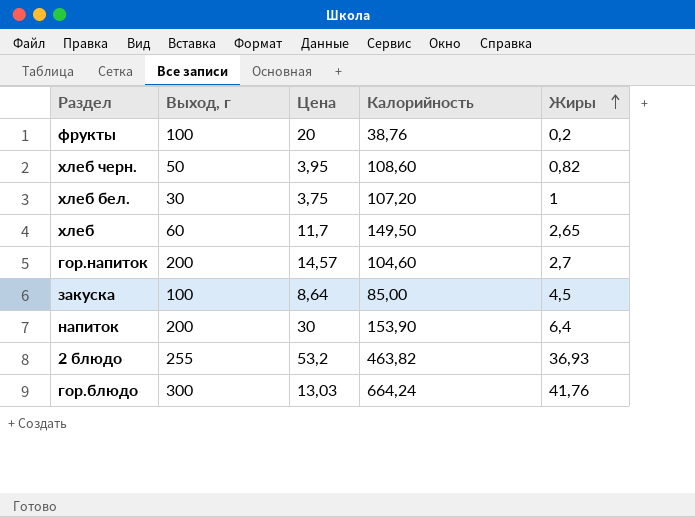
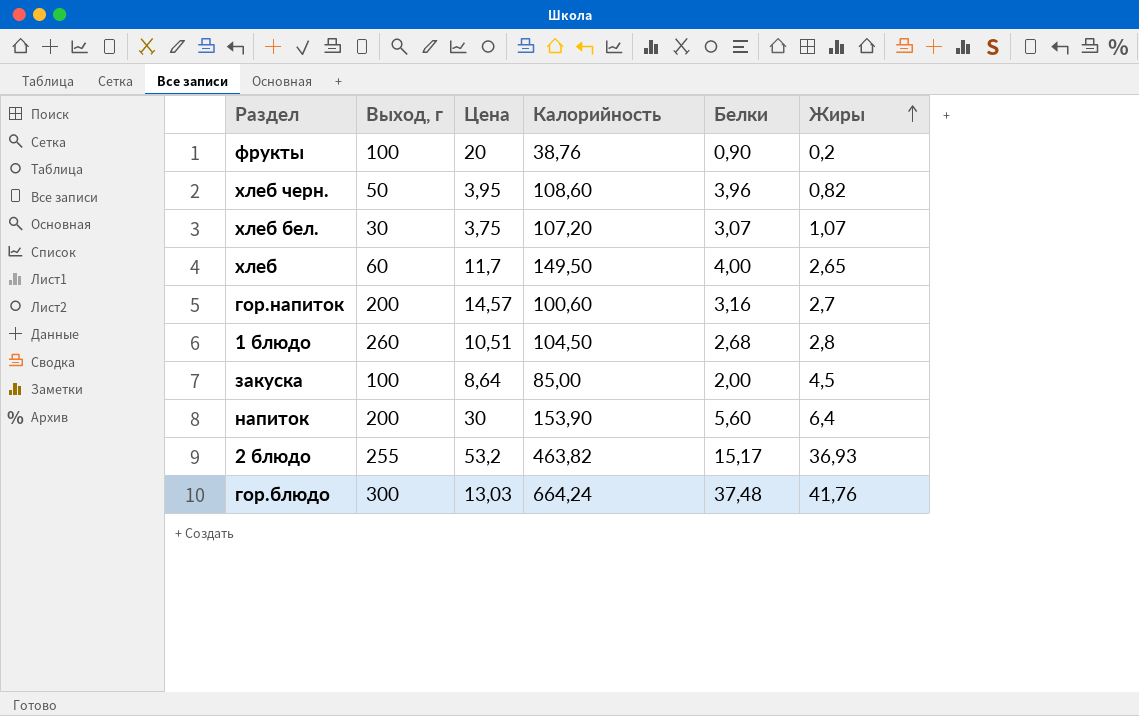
column Белки | position: none -> 5
хлеб бел. | Жиры: 1 -> 1,07
гор.напиток | Калорийность: 104,60 -> 100,60
row 1 блюдо: none -> 260 | 10,51 | 104,50 | 2,68 | 2,8

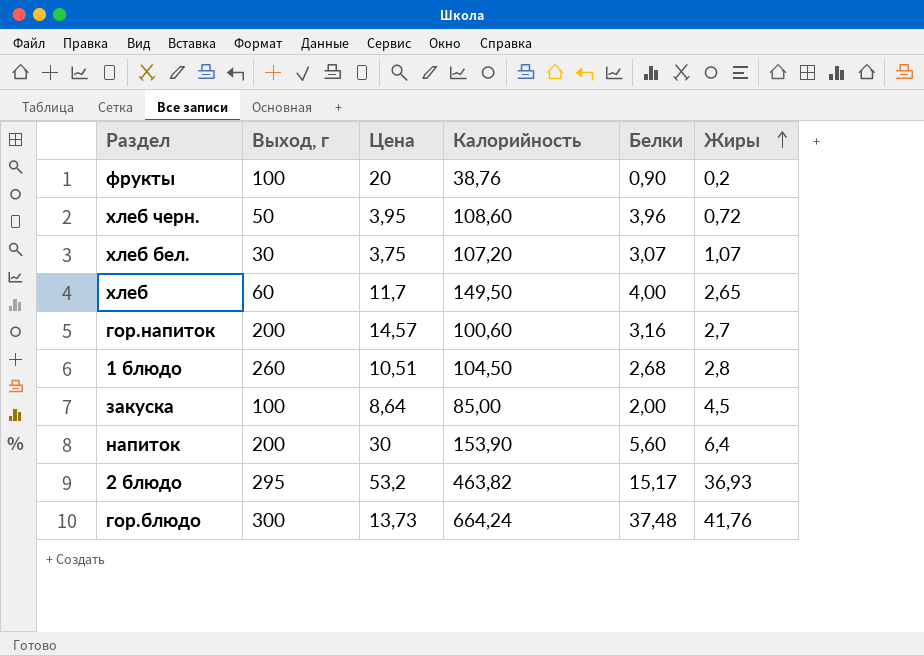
хлеб черн. | Жиры: 0,82 -> 0,72
2 блюдо | Выход, г: 255 -> 295
гор.блюдо | Цена: 13,03 -> 13,73

